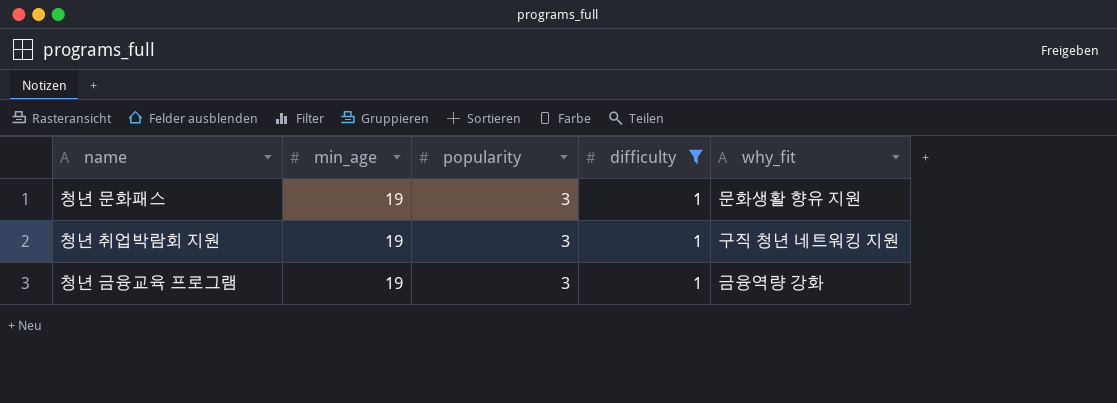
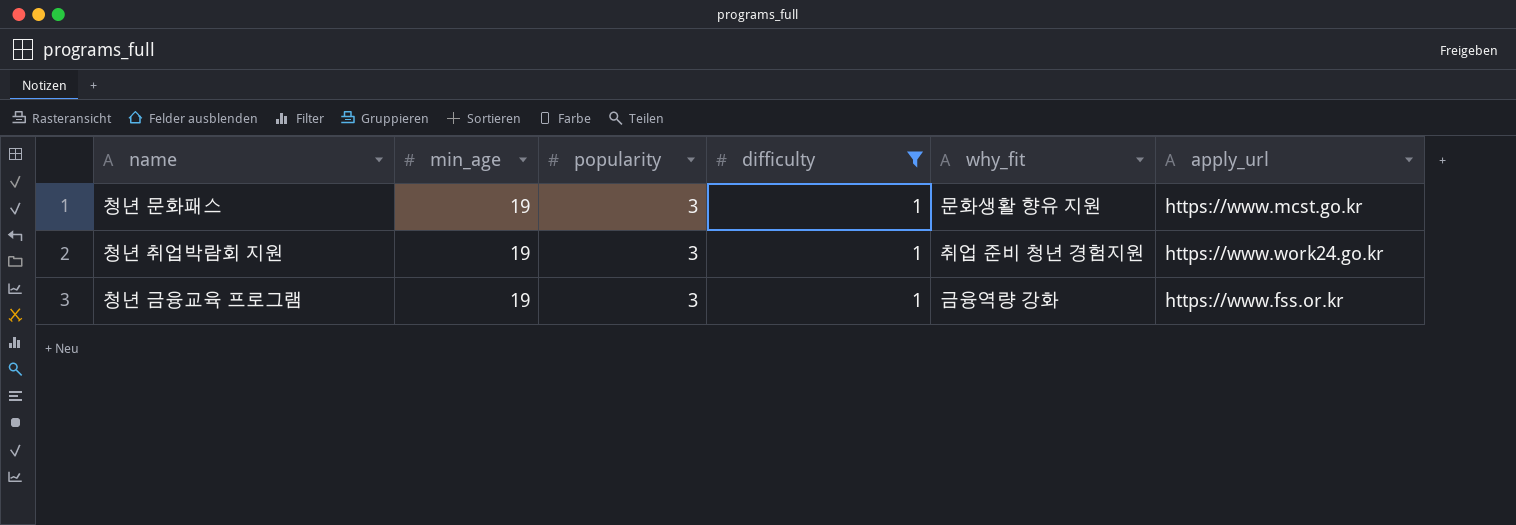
column apply_url | position: none -> 6
청년 취업박람회 지원 | why_fit: 구직 청년 네트워킹 지원 -> 취업 준비 청년 경험지원

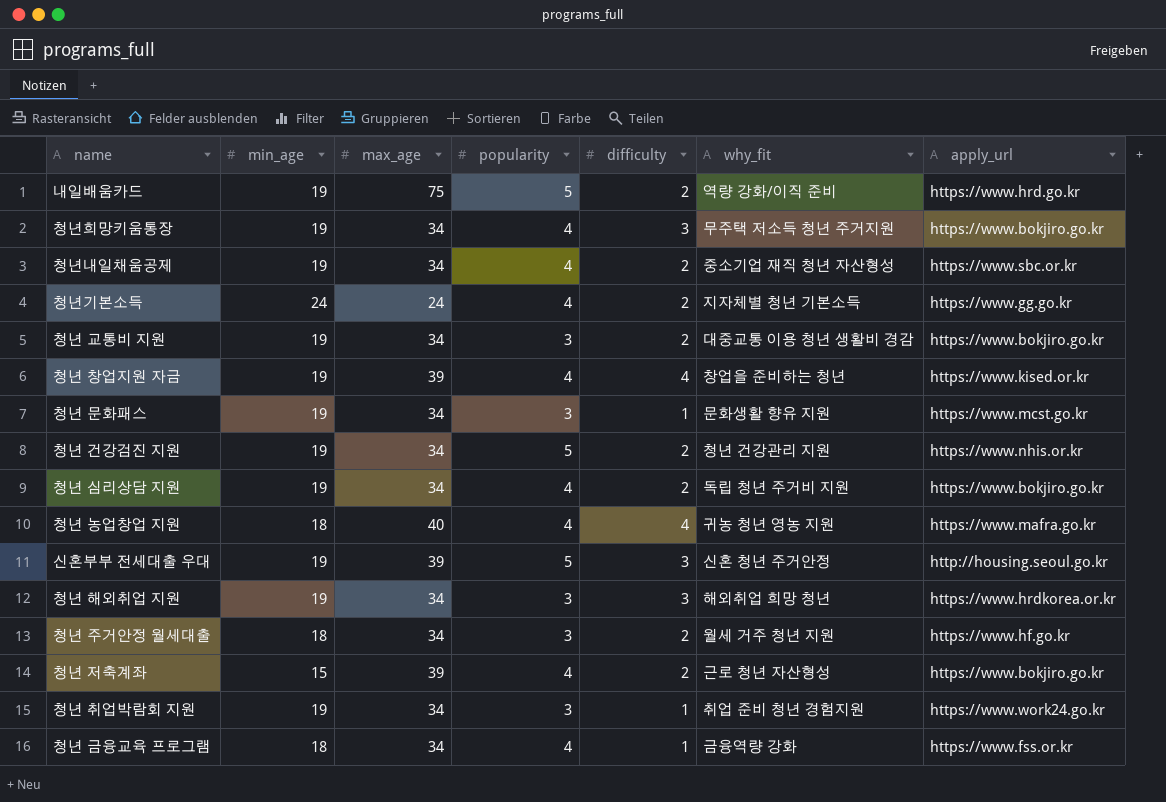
filter: difficulty = 1 -> none
column max_age | position: none -> 3
청년 금융교육 프로그램 | min_age: 19 -> 18
청년 금융교육 프로그램 | popularity: 3 -> 4

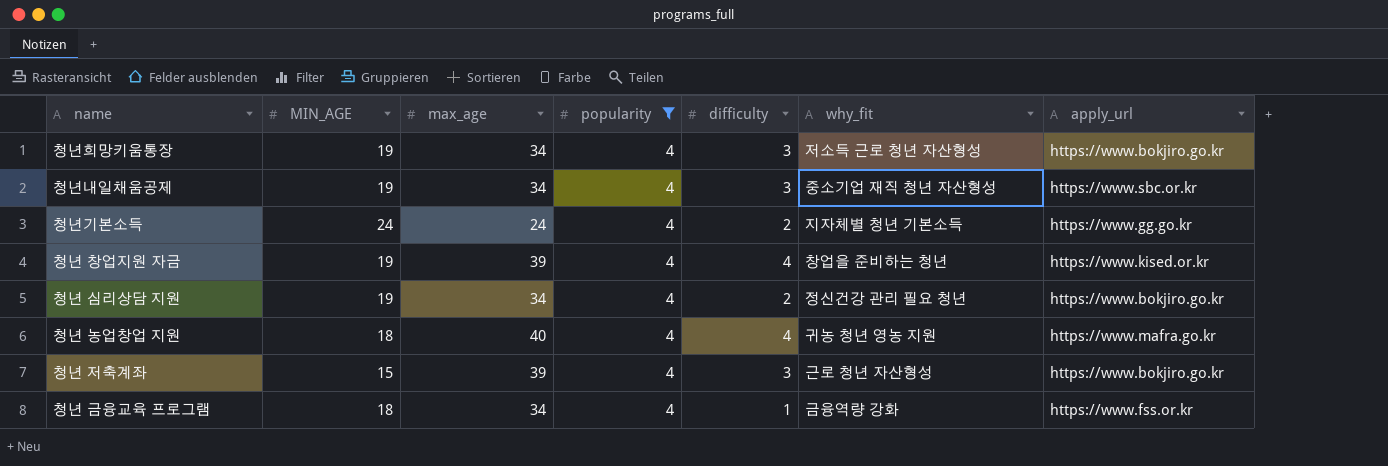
filter: none -> popularity = 4
column name: min_age -> MIN_AGE
청년희망키움통장 | why_fit: 무주택 저소득 청년 주거지원 -> 저소득 근로 청년 자산형성
청년내일채움공제 | difficulty: 2 -> 3
청년 심리상담 지원 | why_fit: 독립 청년 주거비 지원 -> 정신건강 관리 필요 청년
청년 저축계좌 | difficulty: 2 -> 3

